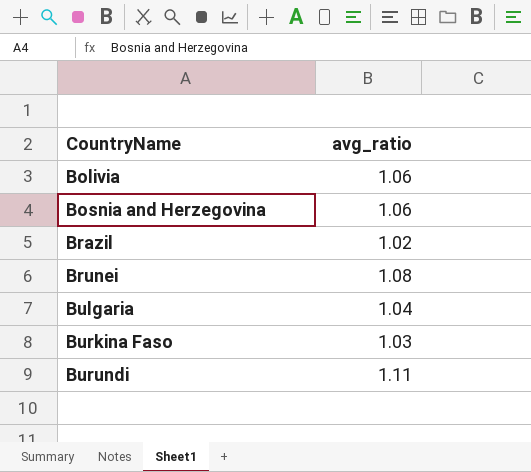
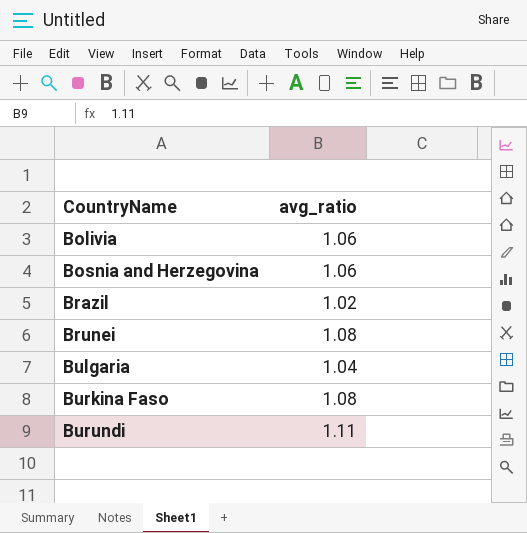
Burkina Faso | avg_ratio: 1.03 -> 1.08

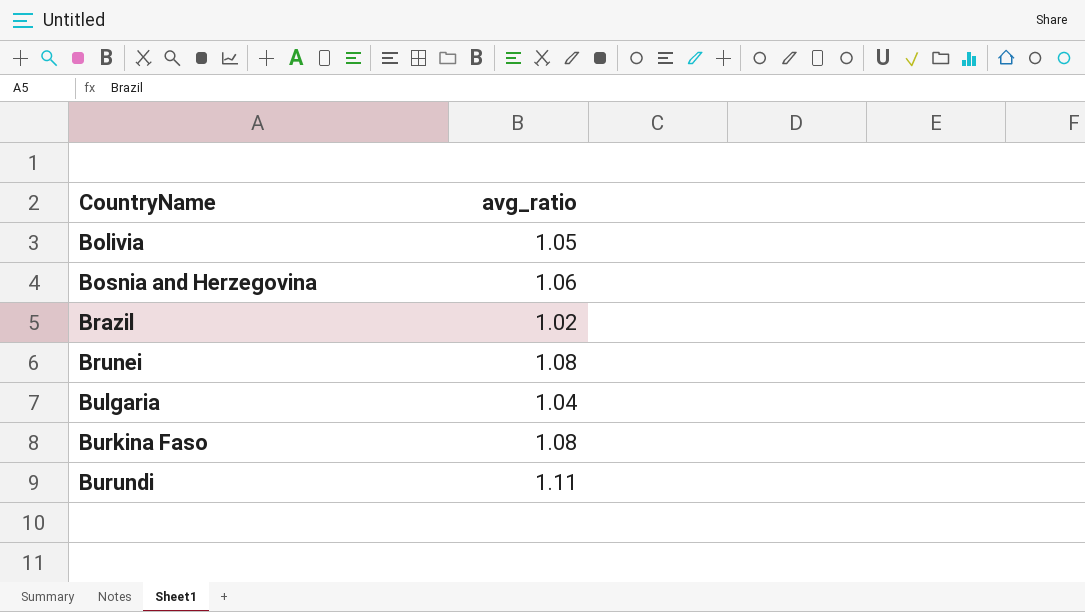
Bolivia | avg_ratio: 1.06 -> 1.05

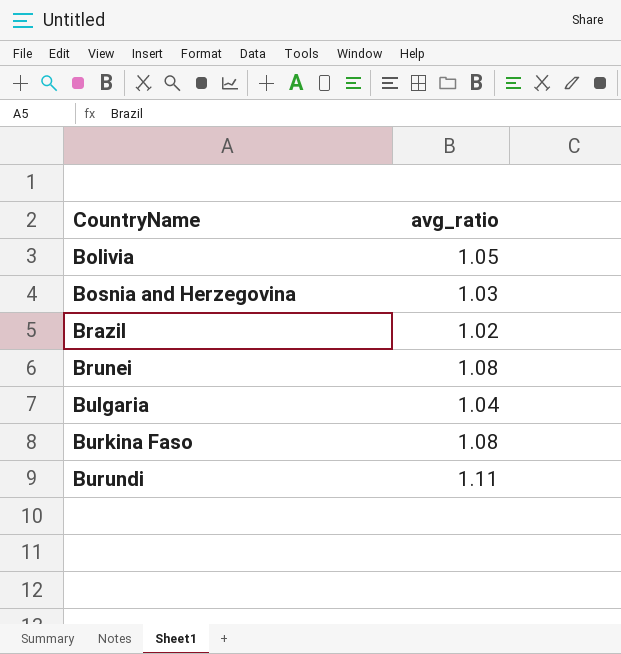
Bosnia and Herzegovina | avg_ratio: 1.06 -> 1.03

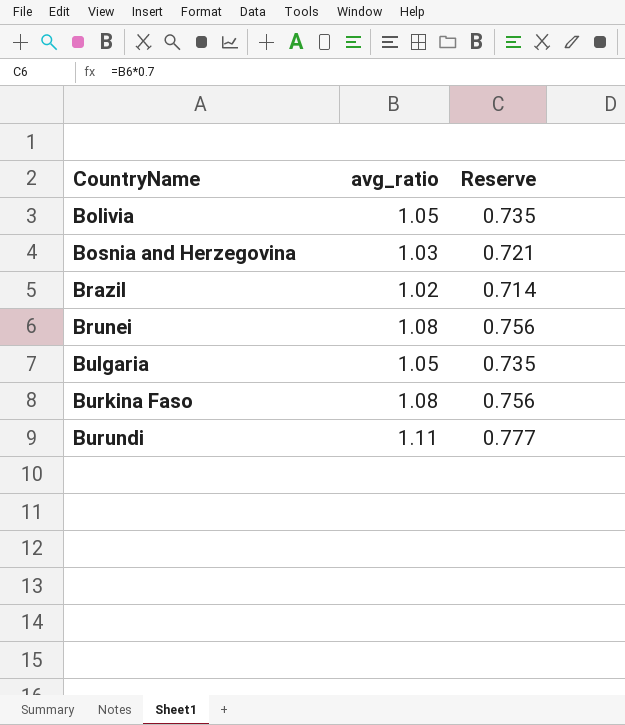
column Reserve | formula: none -> [avg_ratio] * 0.7
Bulgaria | avg_ratio: 1.04 -> 1.05

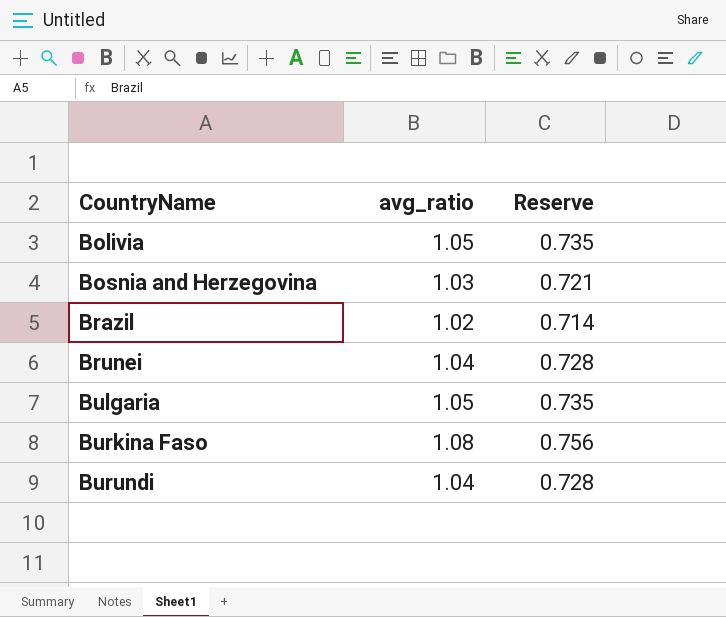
Brunei | avg_ratio: 1.08 -> 1.04
Brunei | Reserve: 0.756 -> 0.728
Burundi | avg_ratio: 1.11 -> 1.04
Burundi | Reserve: 0.777 -> 0.728

